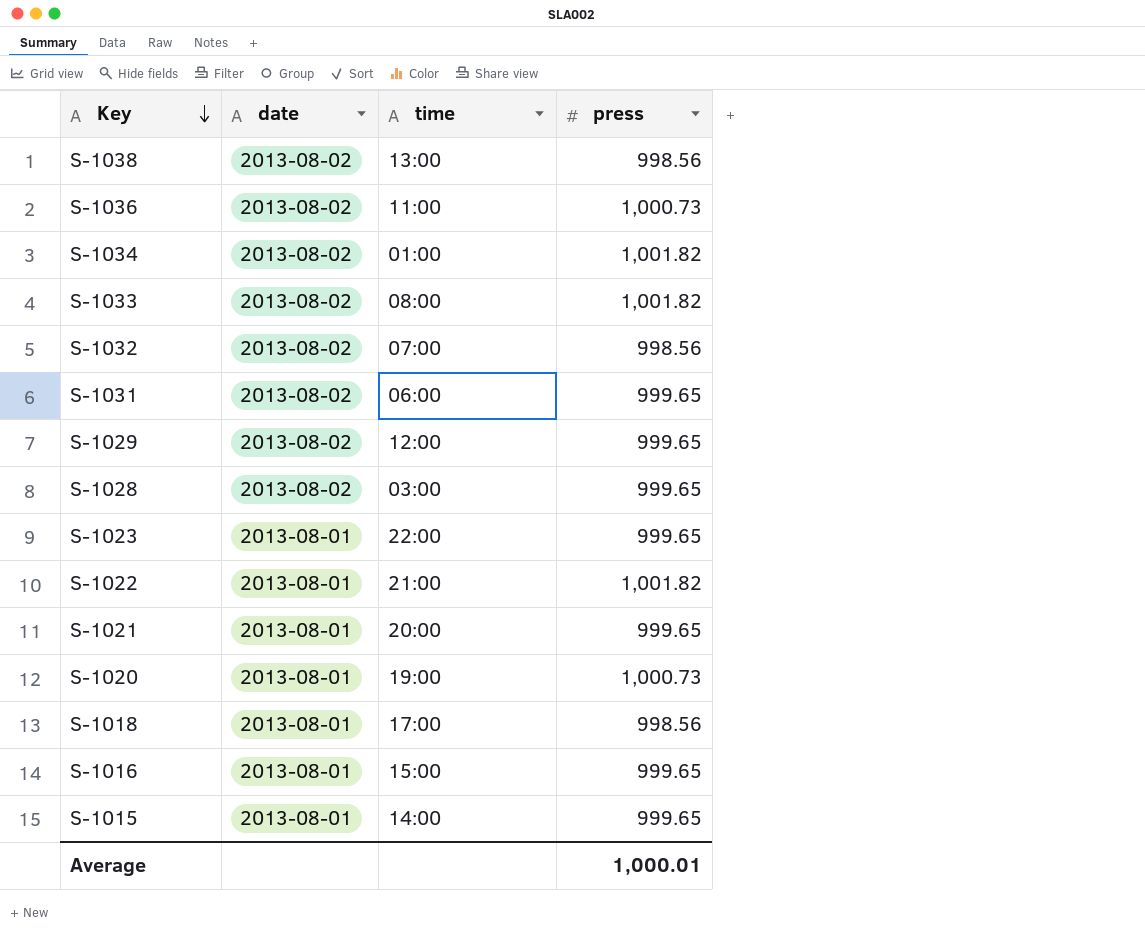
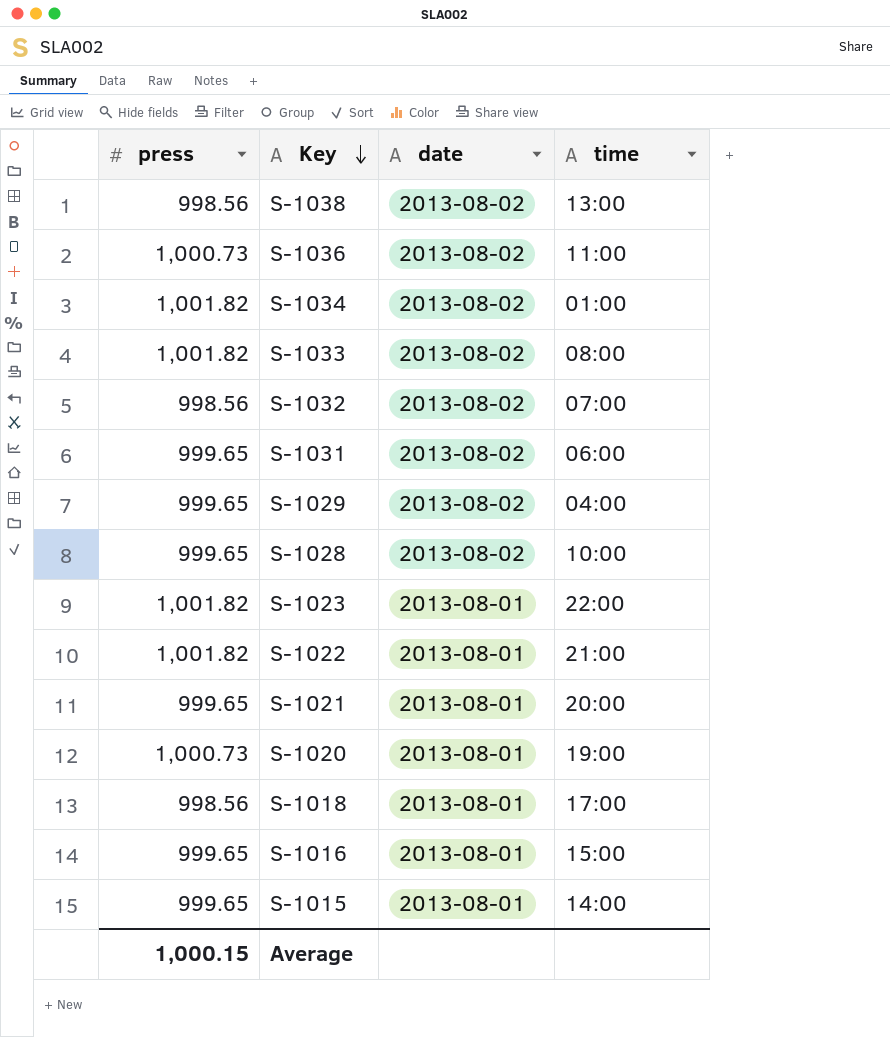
column press | position: 4 -> 1
S-1029 | time: 12:00 -> 04:00
S-1028 | time: 03:00 -> 10:00
S-1023 | press: 999.65 -> 1,001.82
Average | press: 1,000.01 -> 1,000.15

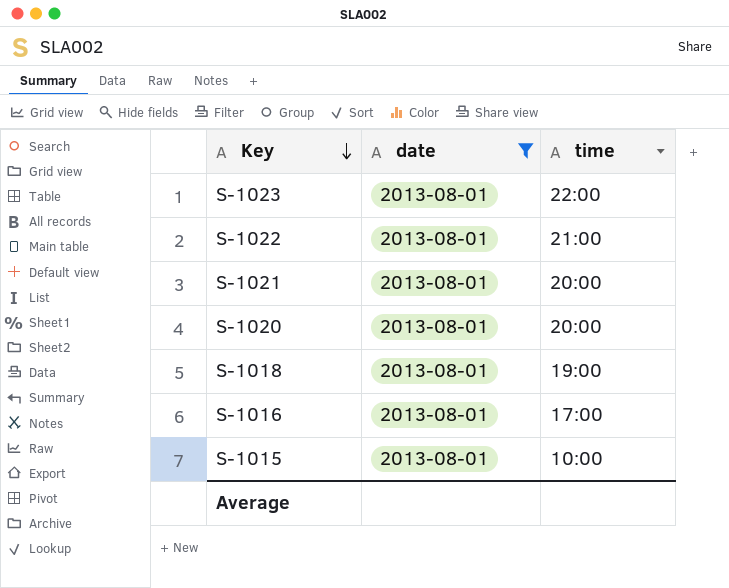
filter: none -> date = 2013-08-01
column press | position: 1 -> none
S-1020 | time: 19:00 -> 20:00
S-1018 | time: 17:00 -> 19:00
S-1016 | time: 15:00 -> 17:00
S-1015 | time: 14:00 -> 10:00

